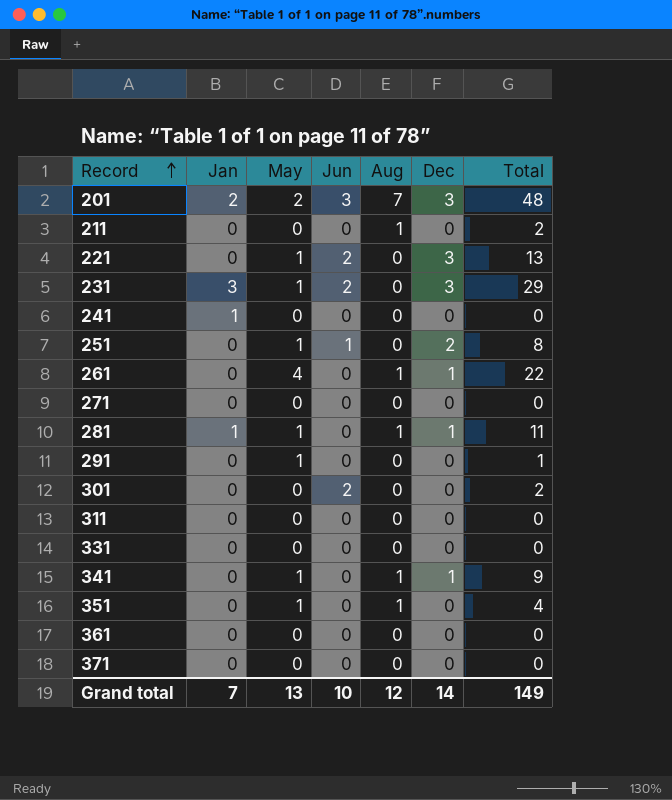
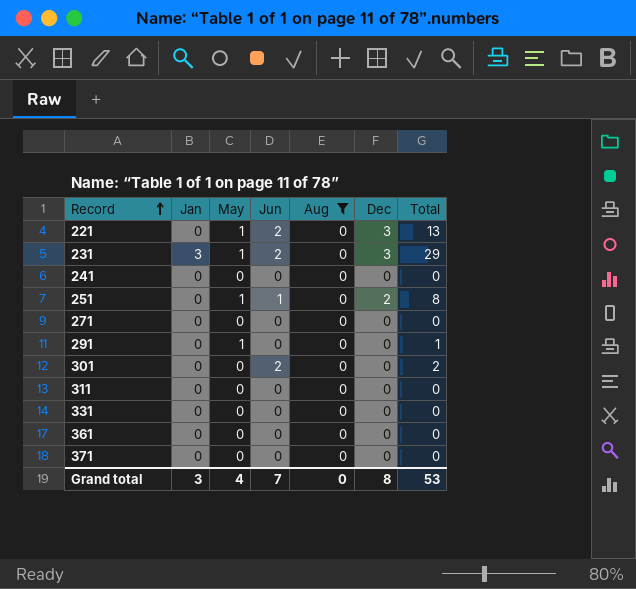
filter: none -> Aug = 0
241 | Jan: 1 -> 0
Grand total | Jan: 7 -> 3
Grand total | May: 13 -> 4
Grand total | Jun: 10 -> 7
Grand total | Aug: 12 -> 0
Grand total | Dec: 14 -> 8
Grand total | Total: 149 -> 53

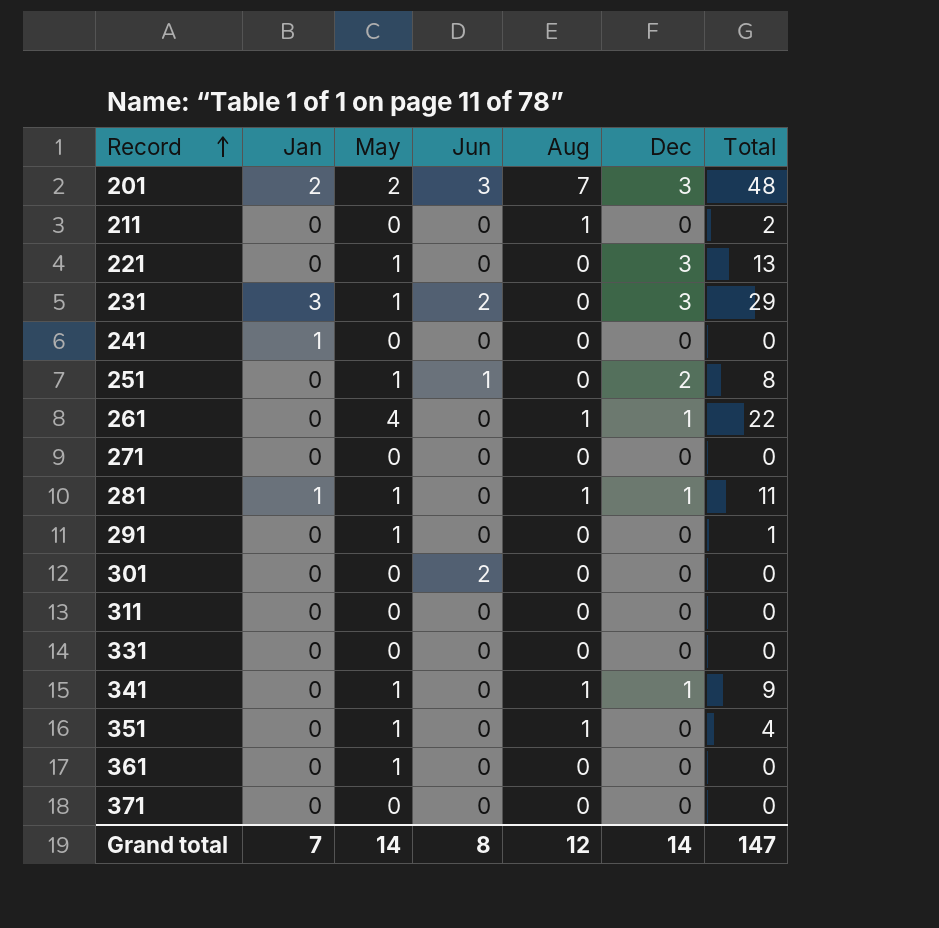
filter: Aug = 0 -> none
221 | Jun: 2 -> 0
241 | Jan: 0 -> 1
301 | Total: 2 -> 0
361 | May: 0 -> 1
Grand total | Jan: 3 -> 7
Grand total | May: 4 -> 14
Grand total | Jun: 7 -> 8
Grand total | Aug: 0 -> 12
Grand total | Dec: 8 -> 14
Grand total | Total: 53 -> 147

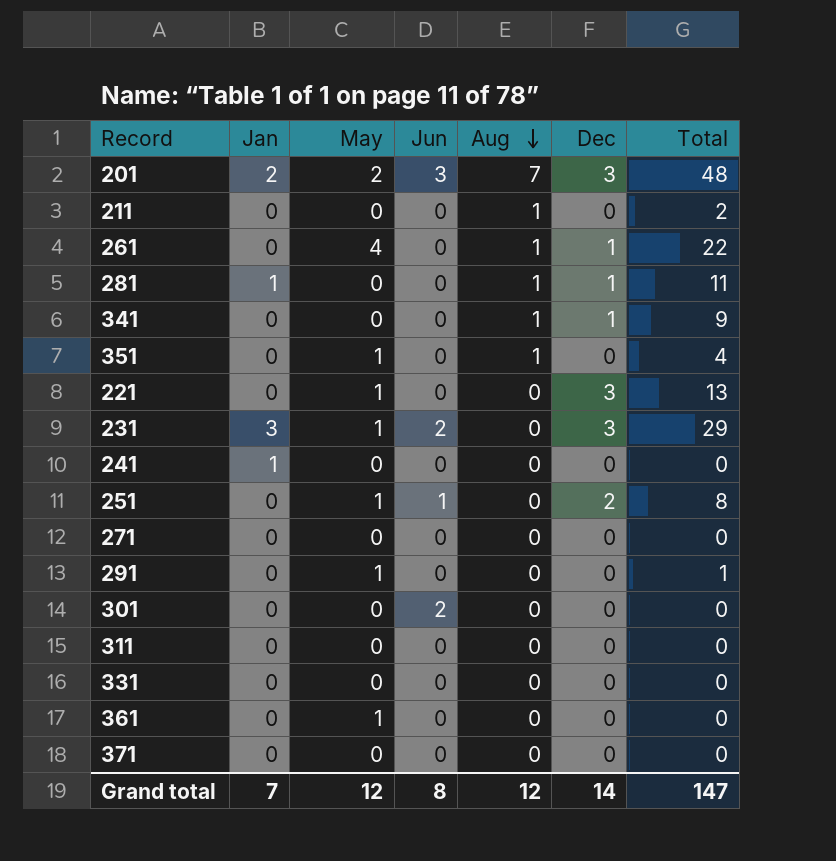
row order: Record ascending -> Aug descending
281 | May: 1 -> 0
341 | May: 1 -> 0
Grand total | May: 14 -> 12

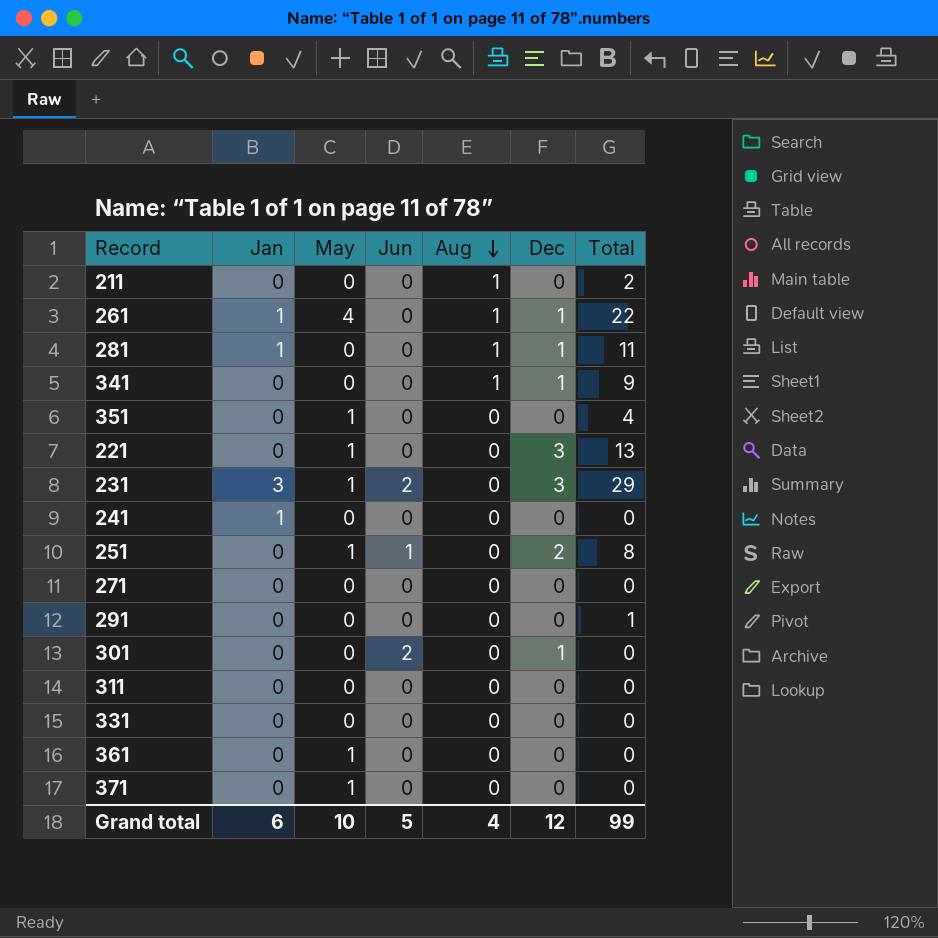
row 201: 2 | 2 | 3 | 7 | 3 | 48 -> none
261 | Jan: 0 -> 1
351 | Aug: 1 -> 0
291 | May: 1 -> 0
301 | Dec: 0 -> 1
371 | May: 0 -> 1
Grand total | Jan: 7 -> 6
Grand total | May: 12 -> 10
Grand total | Jun: 8 -> 5
Grand total | Aug: 12 -> 4
Grand total | Dec: 14 -> 12
Grand total | Total: 147 -> 99

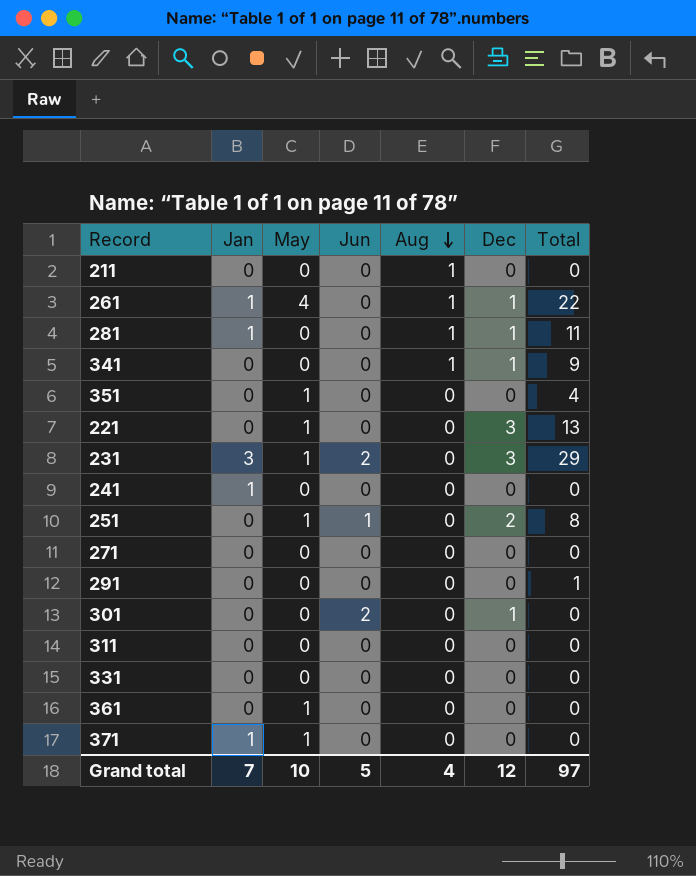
211 | Total: 2 -> 0
371 | Jan: 0 -> 1
Grand total | Jan: 6 -> 7
Grand total | Total: 99 -> 97

